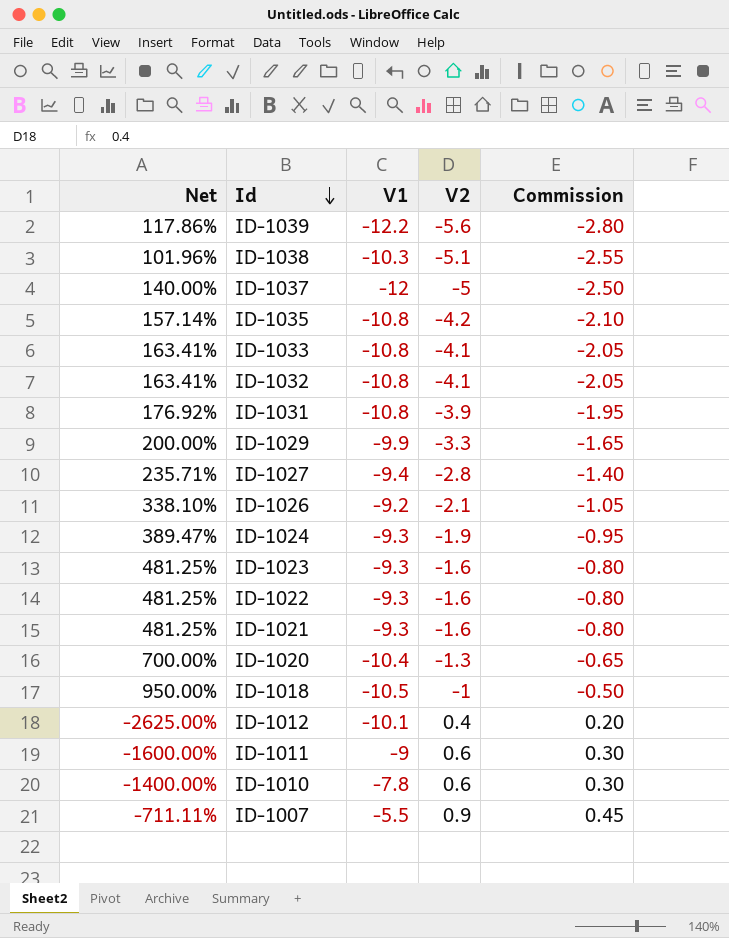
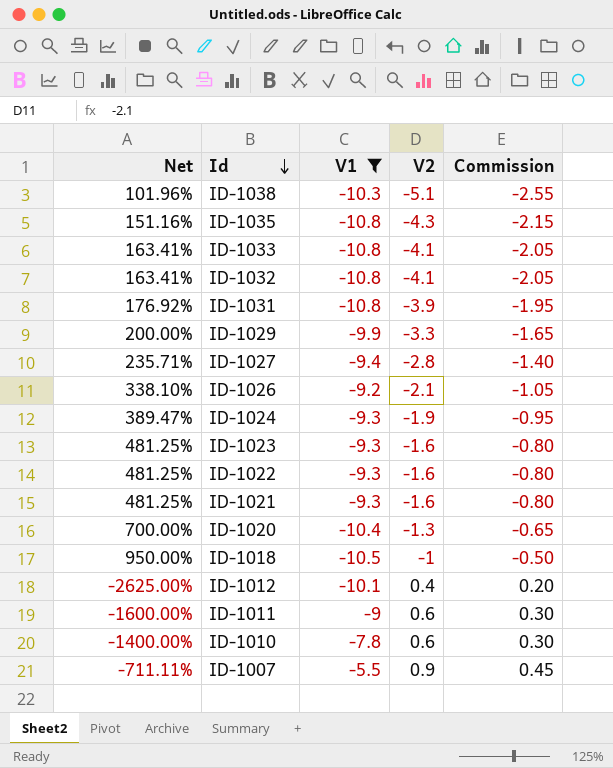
filter: none -> V1 >= -10.8
ID-1035 | Net: 157.14% -> 151.16%
ID-1035 | V2: -4.2 -> -4.3
ID-1035 | Commission: -2.10 -> -2.15

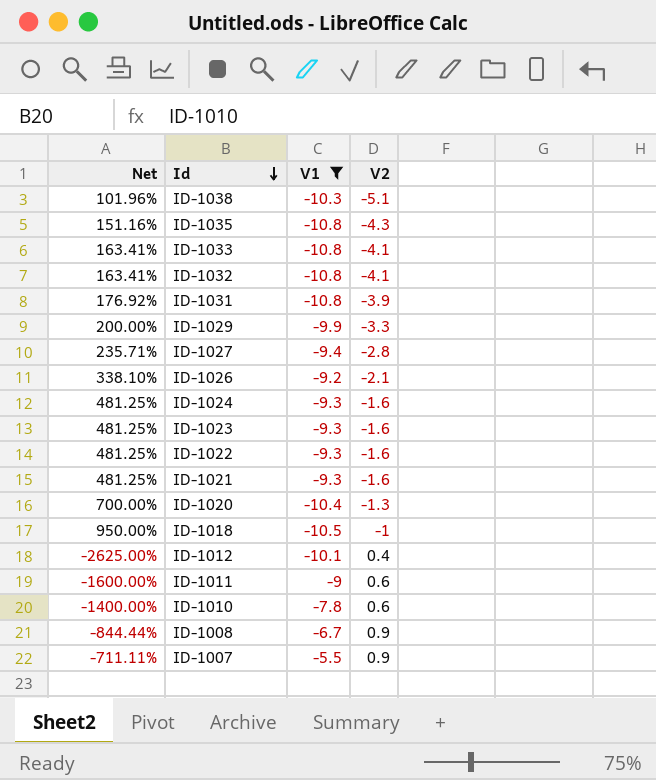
column Commission | formula: [V2] * 0.5 -> none
ID-1024 | Net: 389.47% -> 481.25%
ID-1024 | V2: -1.9 -> -1.6
row ID-1008: none -> -844.44% | -6.7 | 0.9

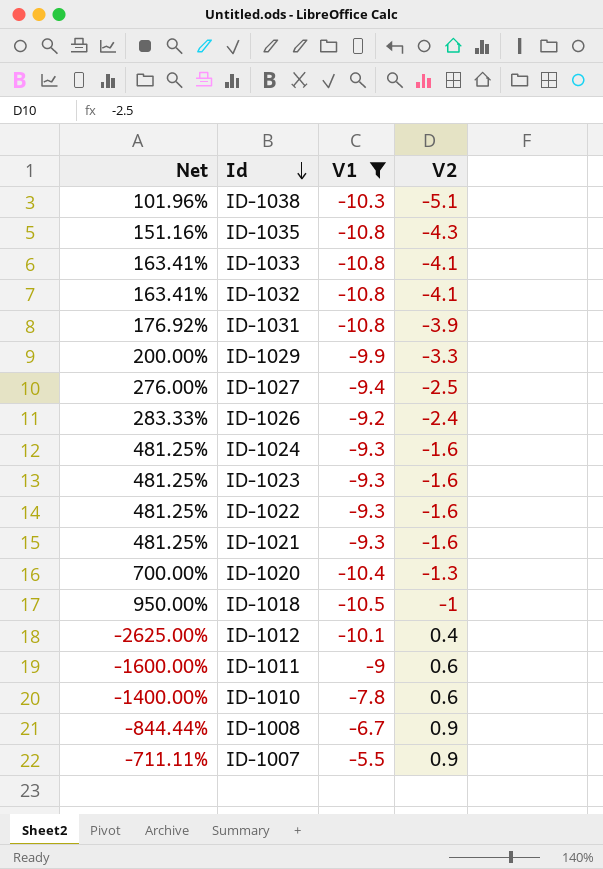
ID-1027 | Net: 235.71% -> 276.00%
ID-1027 | V2: -2.8 -> -2.5
ID-1026 | Net: 338.10% -> 283.33%
ID-1026 | V2: -2.1 -> -2.4

